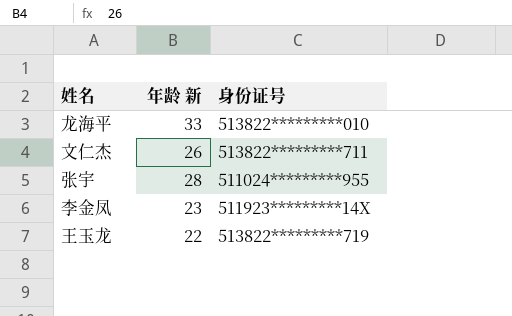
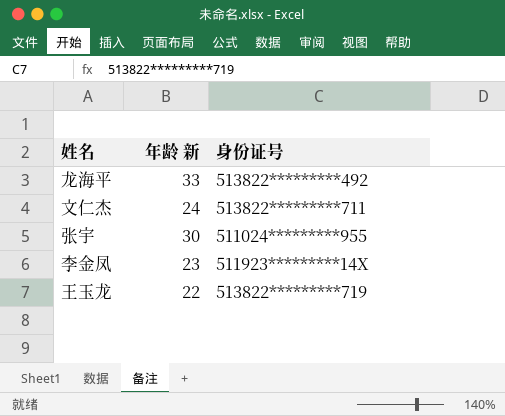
龙海平 | 身份证号: 513822*********010 -> 513822*********492
文仁杰 | 年龄 新: 26 -> 24
张宇 | 年龄 新: 28 -> 30

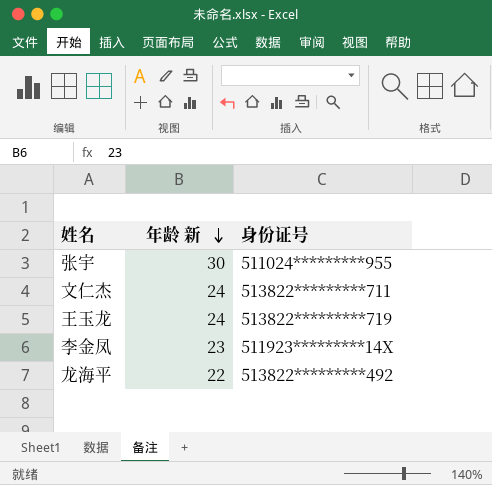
row order: none -> 年龄 新 descending
王玉龙 | 年龄 新: 22 -> 24
龙海平 | 年龄 新: 33 -> 22

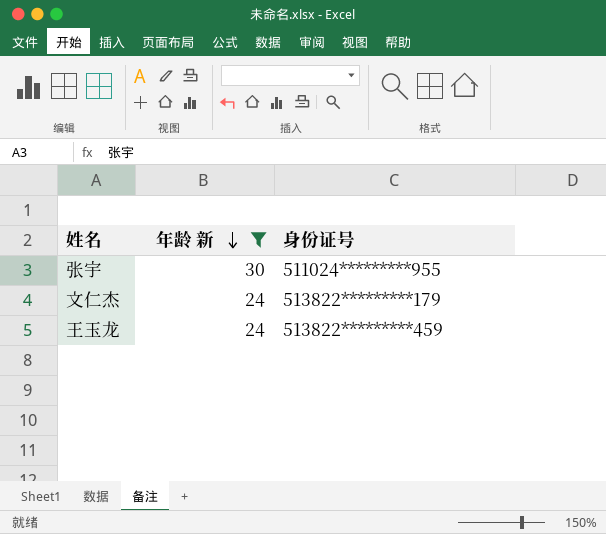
filter: none -> 年龄 新 >= 24
文仁杰 | 身份证号: 513822*********711 -> 513822*********179
王玉龙 | 身份证号: 513822*********719 -> 513822*********459

